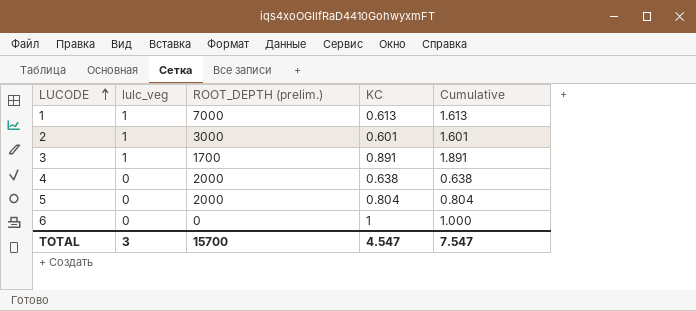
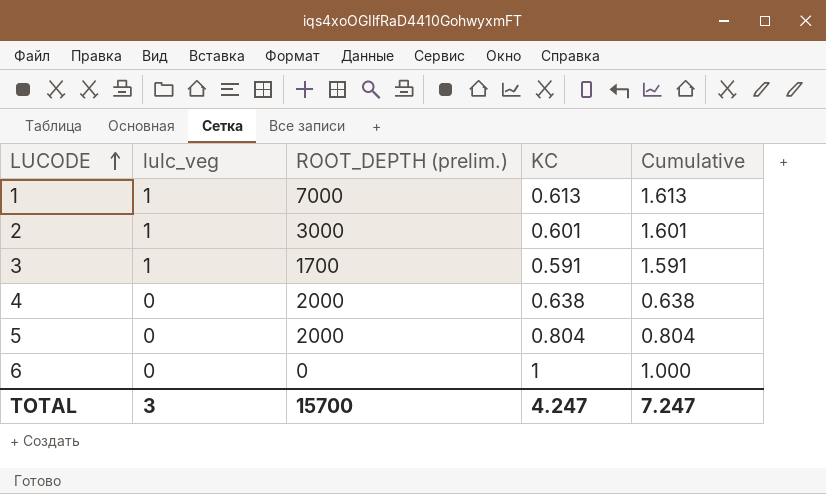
3 | KC: 0.891 -> 0.591
3 | Cumulative: 1.891 -> 1.591
TOTAL | KC: 4.547 -> 4.247
TOTAL | Cumulative: 7.547 -> 7.247

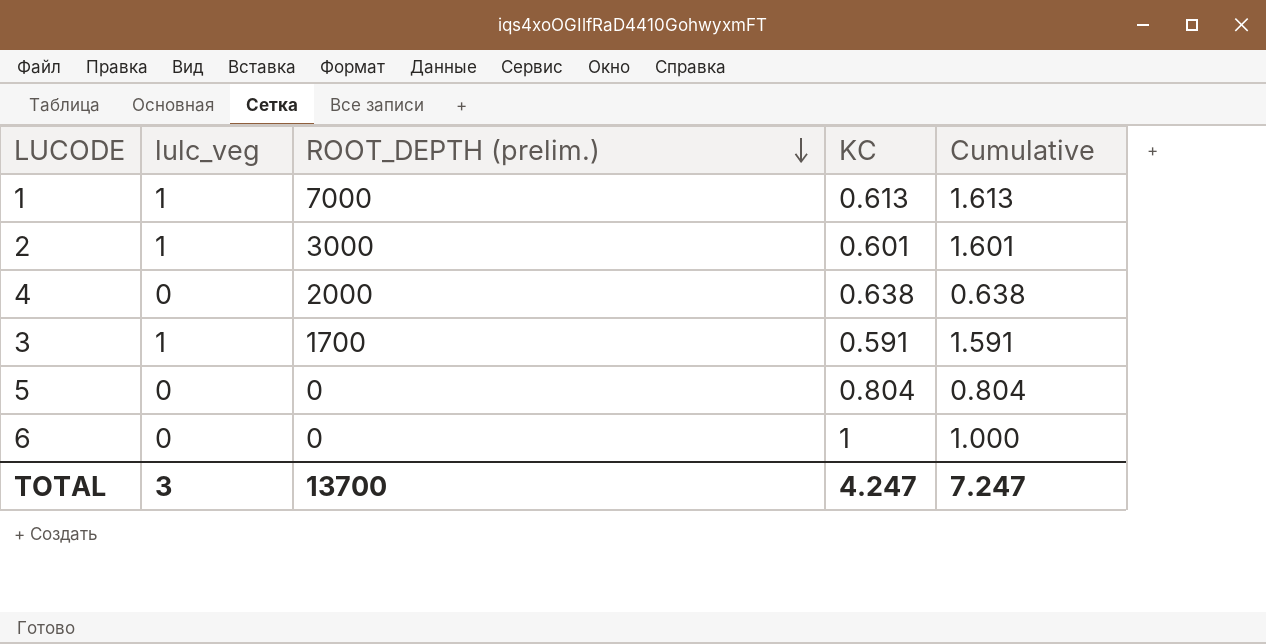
row order: LUCODE ascending -> ROOT_DEPTH (prelim.) descending
5 | ROOT_DEPTH (prelim.): 2000 -> 0
TOTAL | ROOT_DEPTH (prelim.): 15700 -> 13700

